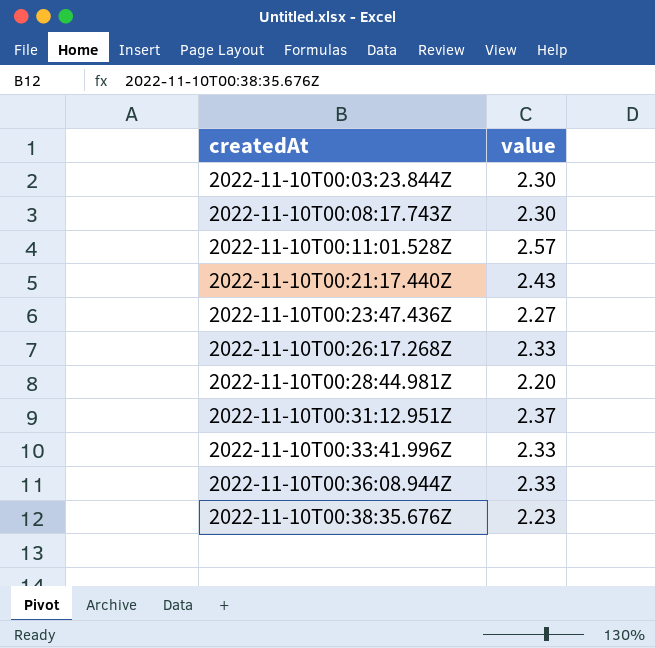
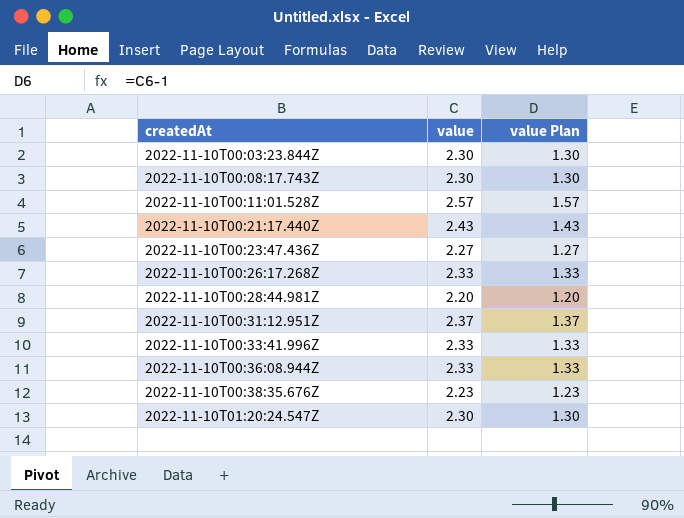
column value Plan | formula: none -> [value] - 1
row 2022-11-10T01:20:24.547Z: none -> 2.30 | 1.30

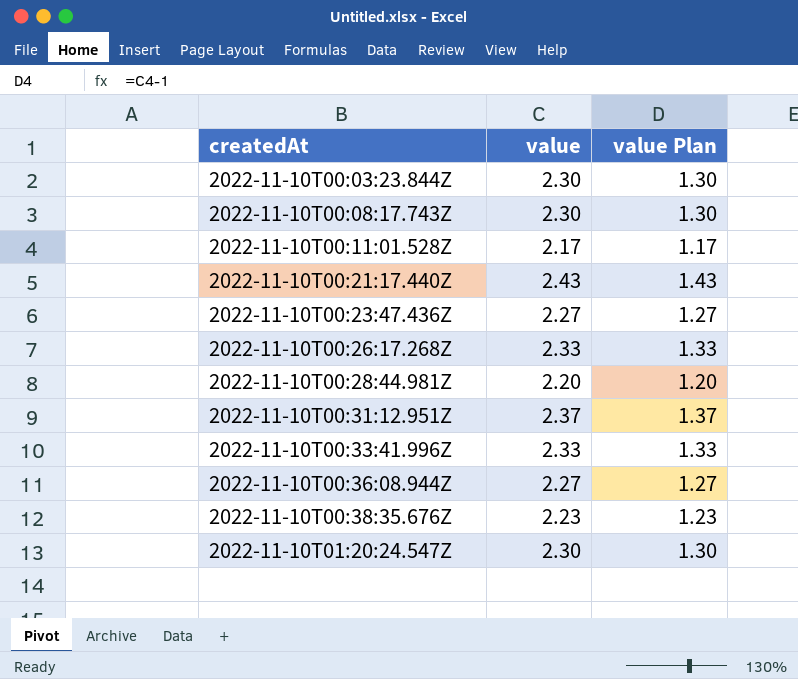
2022-11-10T00:11:01.528Z | value: 2.57 -> 2.17
2022-11-10T00:11:01.528Z | value Plan: 1.57 -> 1.17
2022-11-10T00:36:08.944Z | value: 2.33 -> 2.27
2022-11-10T00:36:08.944Z | value Plan: 1.33 -> 1.27

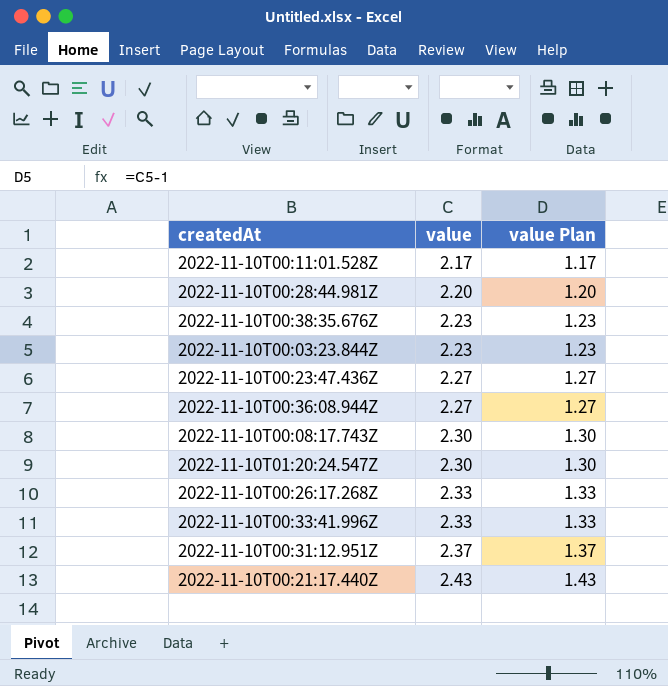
row order: createdAt ascending -> value ascending
2022-11-10T00:03:23.844Z | value: 2.30 -> 2.23
2022-11-10T00:03:23.844Z | value Plan: 1.30 -> 1.23

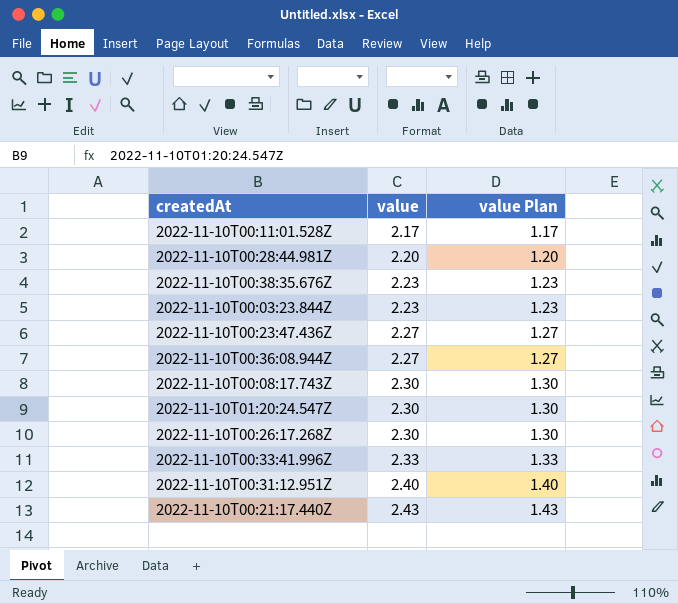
2022-11-10T00:26:17.268Z | value: 2.33 -> 2.30
2022-11-10T00:26:17.268Z | value Plan: 1.33 -> 1.30
2022-11-10T00:31:12.951Z | value: 2.37 -> 2.40
2022-11-10T00:31:12.951Z | value Plan: 1.37 -> 1.40

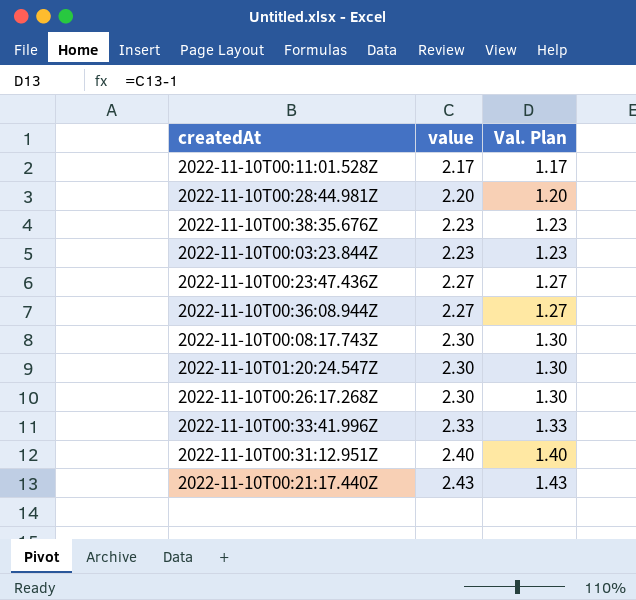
column name: value Plan -> Val. Plan

